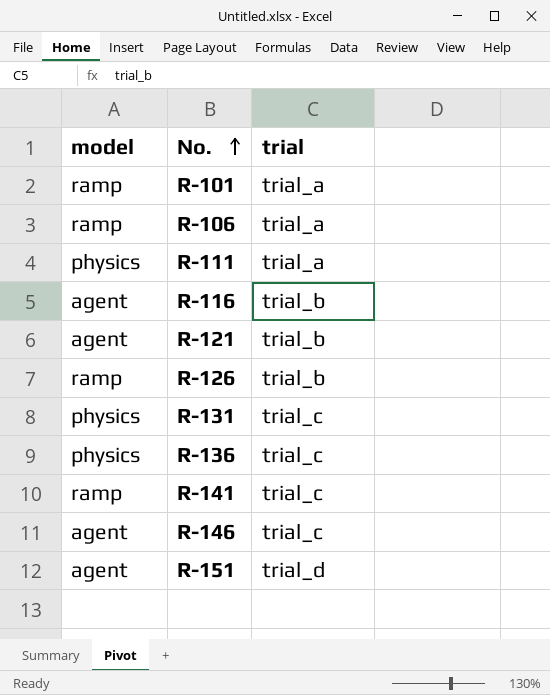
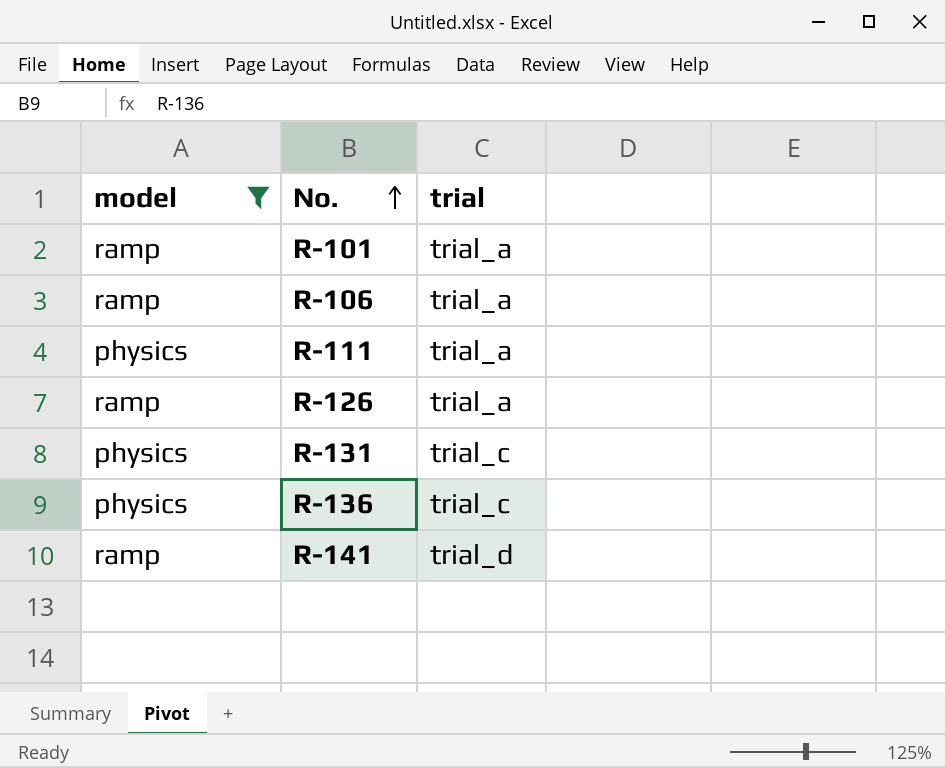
filter: none -> model != agent
R-126 | trial: trial_b -> trial_a
R-141 | trial: trial_c -> trial_d

